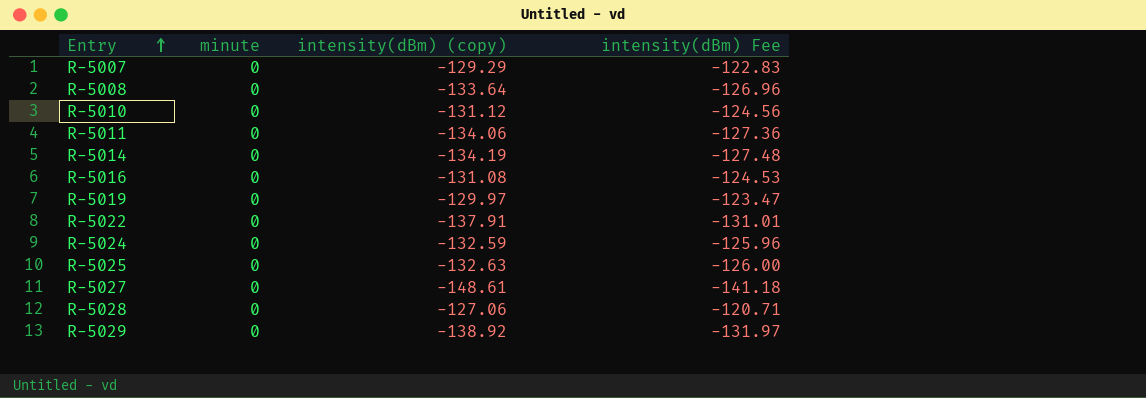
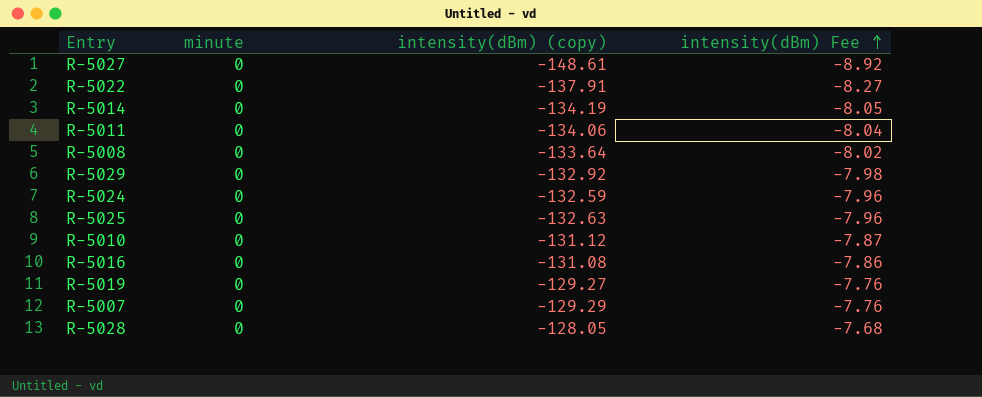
row order: Entry ascending -> intensity(dBm) Fee ascending
column intensity(dBm) Fee | formula: [intensity(dBm) (copy)] * 0.95 -> [intensity(dBm) (copy)] * 0.06
R-5029 | intensity(dBm) (copy): -138.92 -> -132.92
R-5019 | intensity(dBm) (copy): -129.97 -> -129.27
R-5028 | intensity(dBm) (copy): -127.06 -> -128.05

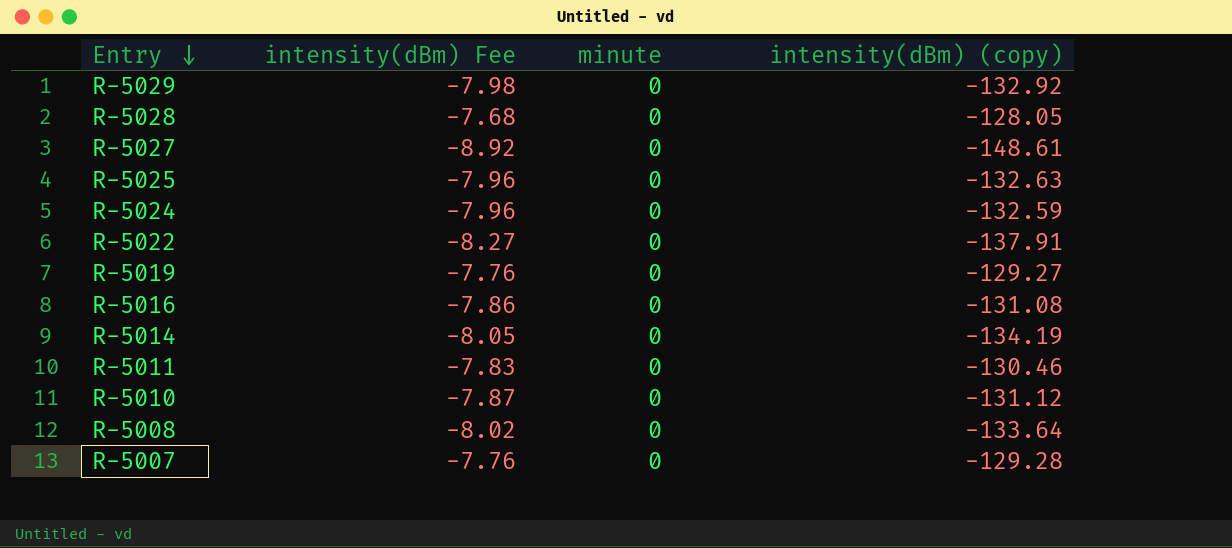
row order: intensity(dBm) Fee ascending -> Entry descending
column intensity(dBm) Fee | position: 4 -> 2
R-5011 | intensity(dBm) Fee: -8.04 -> -7.83
R-5011 | intensity(dBm) (copy): -134.06 -> -130.46
R-5007 | intensity(dBm) (copy): -129.29 -> -129.28

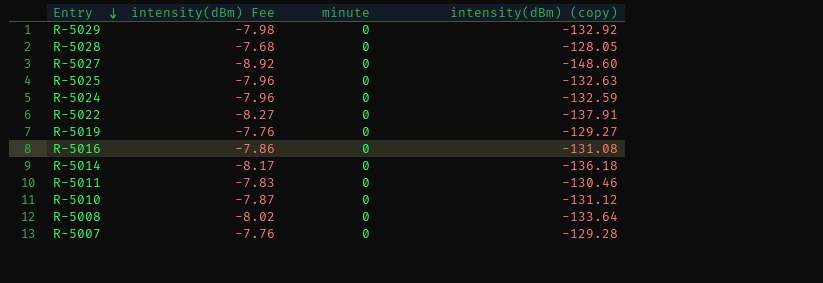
R-5027 | intensity(dBm) (copy): -148.61 -> -148.60
R-5014 | intensity(dBm) Fee: -8.05 -> -8.17
R-5014 | intensity(dBm) (copy): -134.19 -> -136.18

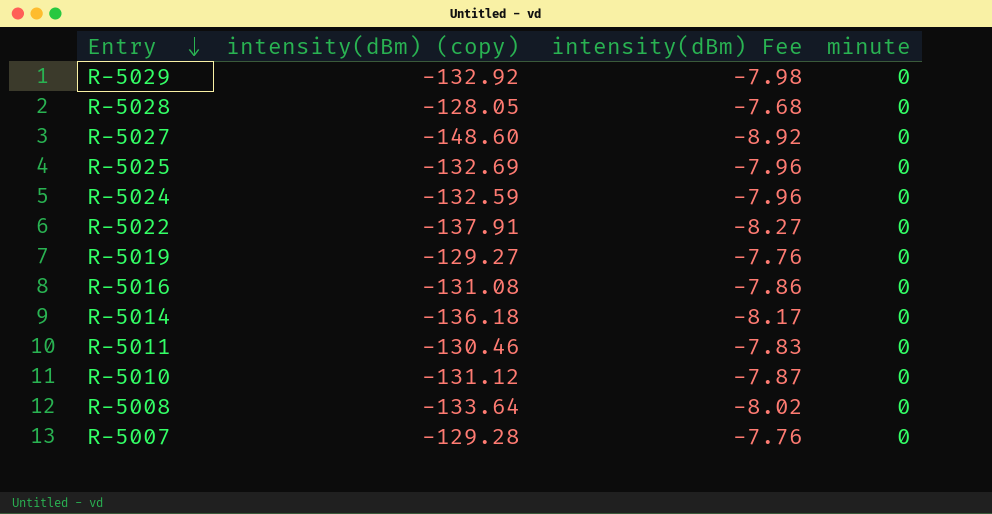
column intensity(dBm) (copy) | position: 4 -> 2
R-5025 | intensity(dBm) (copy): -132.63 -> -132.69

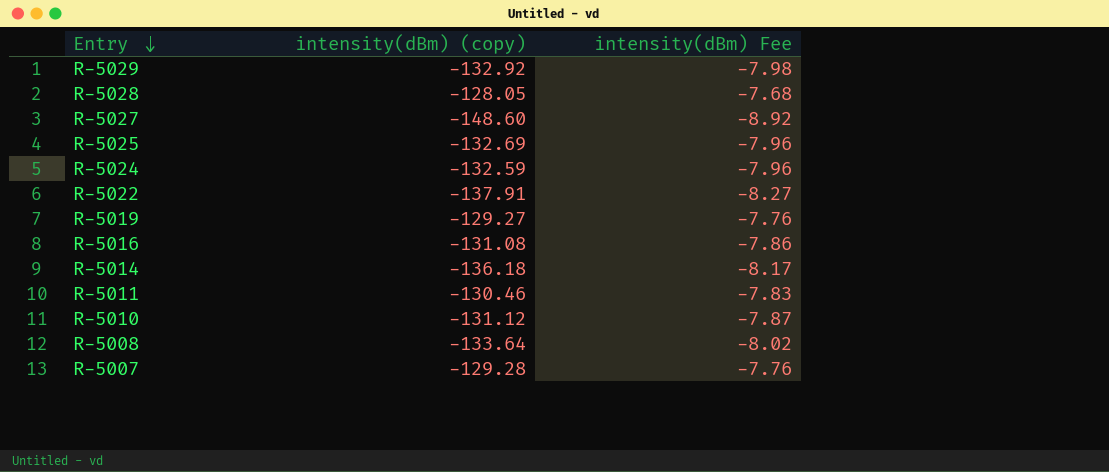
column minute | position: 4 -> none

